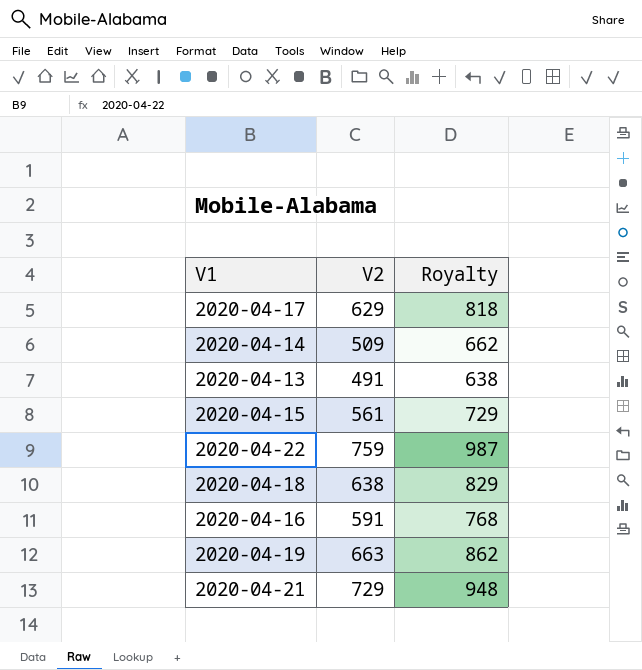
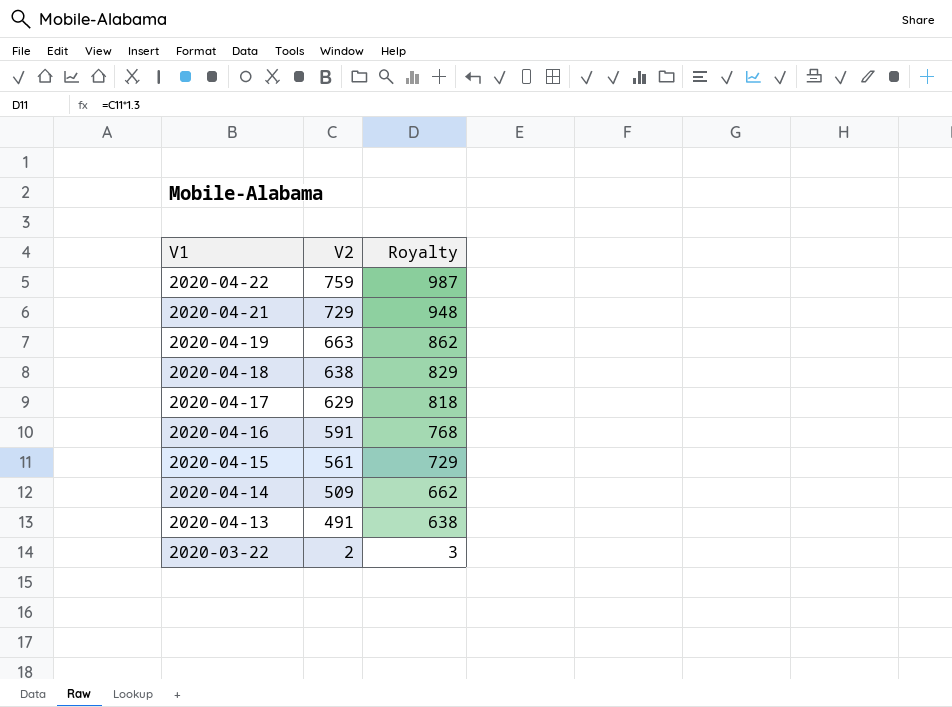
row order: none -> V1 descending
row 2020-03-22: none -> 2 | 3

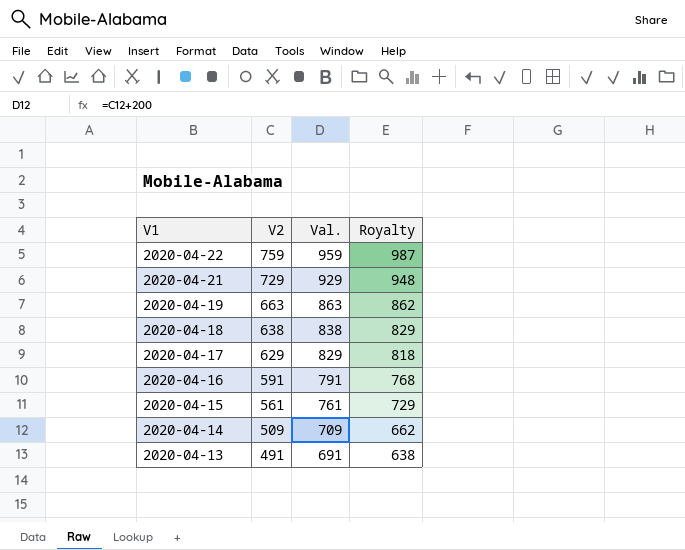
column Val. | formula: none -> [V2] + 200
row 2020-03-22: 2 | 3 -> none

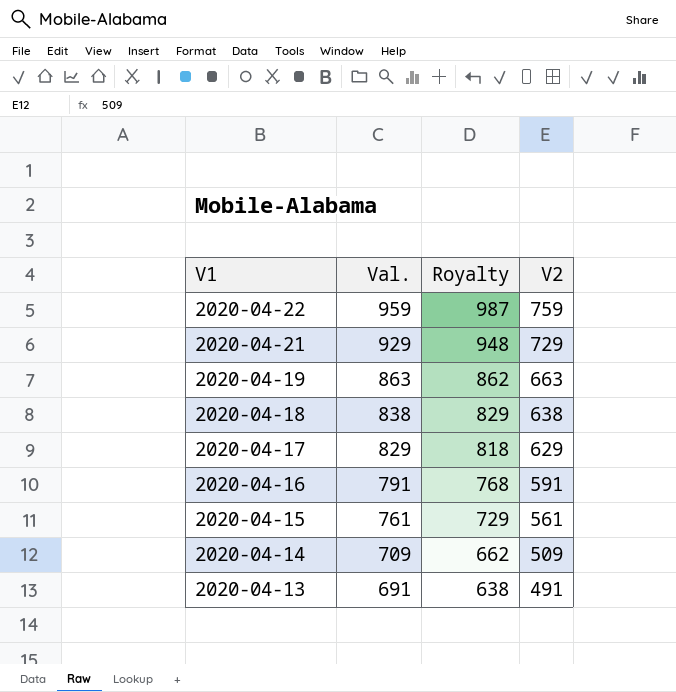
column V2 | position: 2 -> 4

